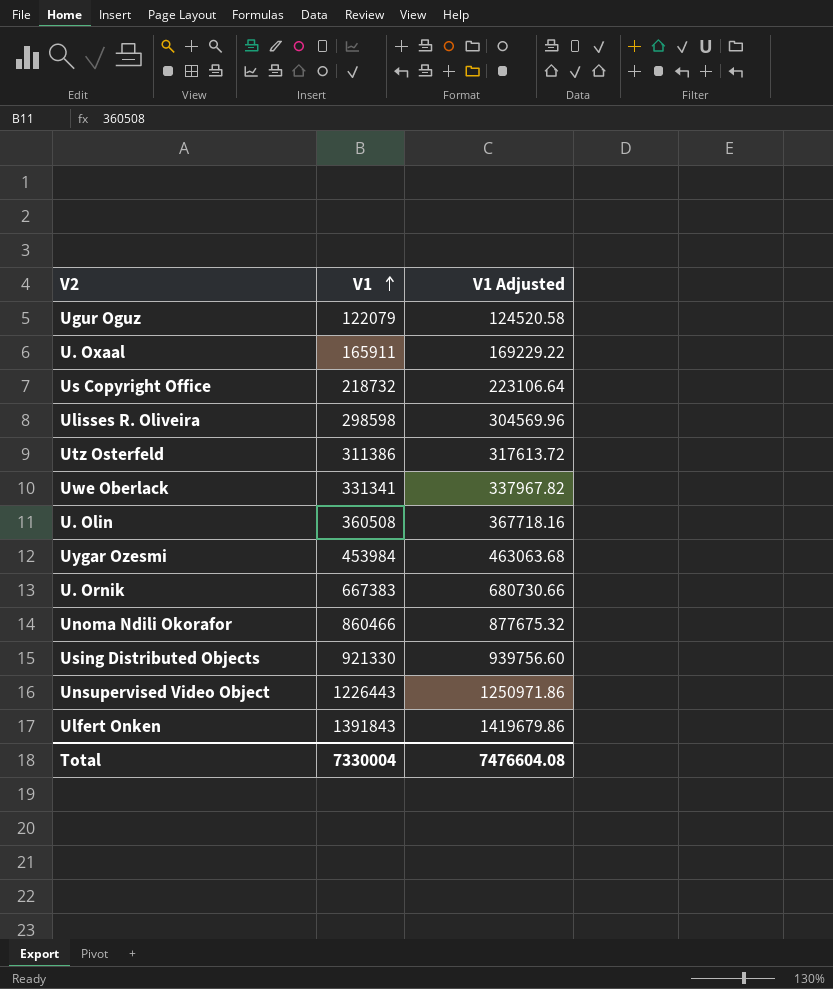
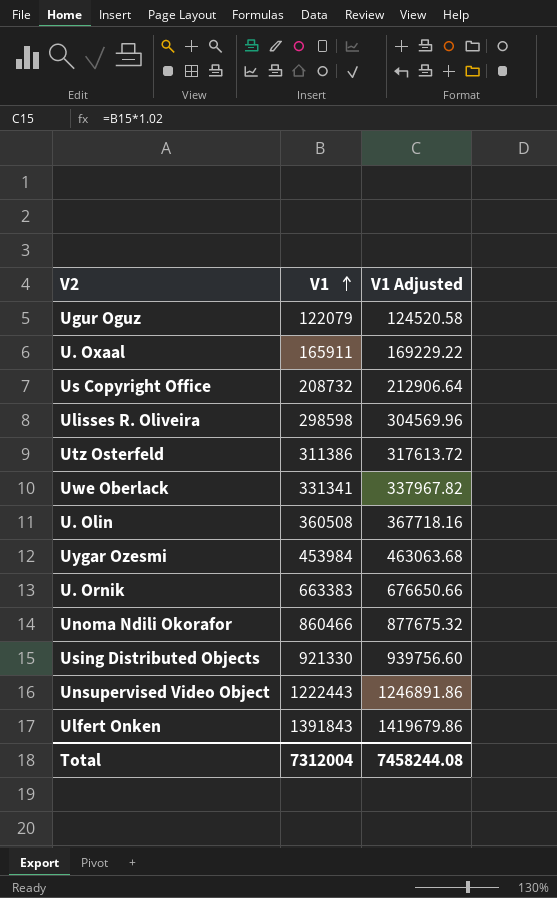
Us Copyright Office | V1: 218732 -> 208732
Us Copyright Office | V1 Adjusted: 223106.64 -> 212906.64
U. Ornik | V1: 667383 -> 663383
U. Ornik | V1 Adjusted: 680730.66 -> 676650.66
Unsupervised Video Object | V1: 1226443 -> 1222443
Unsupervised Video Object | V1 Adjusted: 1250971.86 -> 1246891.86
Total | V1: 7330004 -> 7312004
Total | V1 Adjusted: 7476604.08 -> 7458244.08

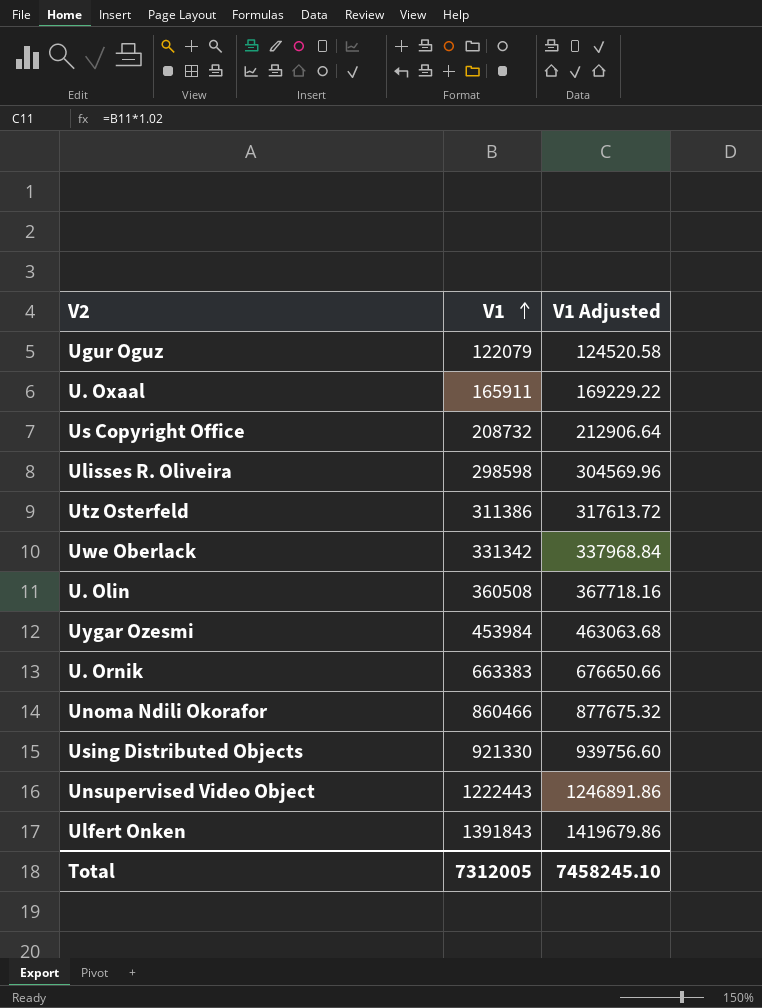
Uwe Oberlack | V1: 331341 -> 331342
Uwe Oberlack | V1 Adjusted: 337967.82 -> 337968.84
Total | V1: 7312004 -> 7312005
Total | V1 Adjusted: 7458244.08 -> 7458245.10

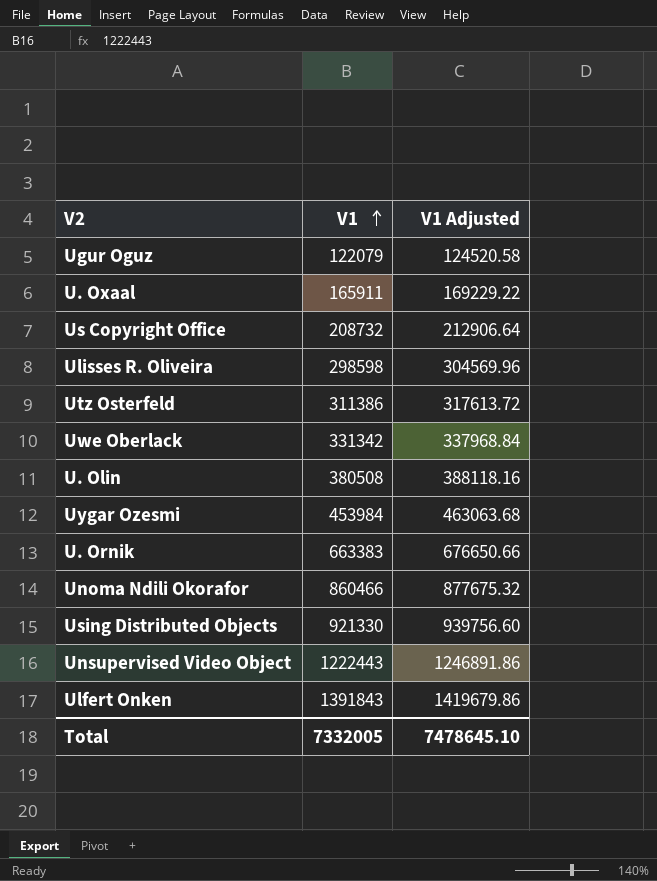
U. Olin | V1: 360508 -> 380508
U. Olin | V1 Adjusted: 367718.16 -> 388118.16
Total | V1: 7312005 -> 7332005
Total | V1 Adjusted: 7458245.10 -> 7478645.10

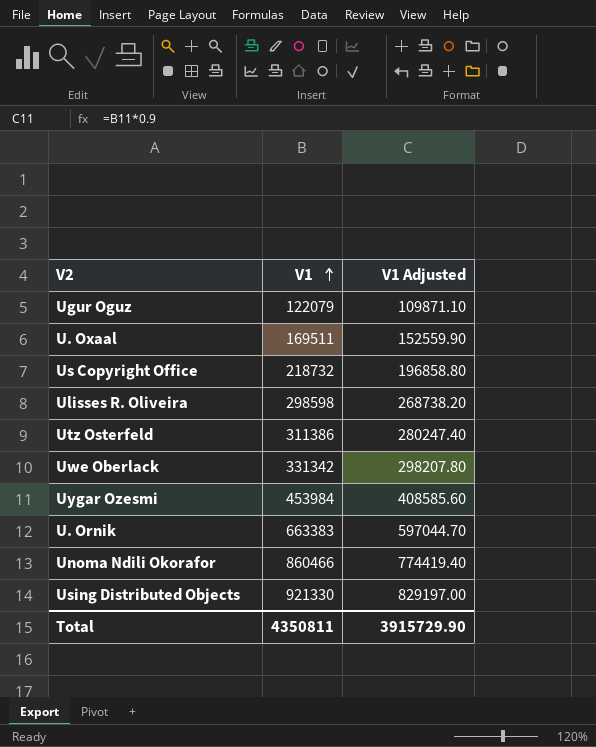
column V1 Adjusted | formula: [V1] * 1.02 -> [V1] * 0.9
row U. Olin: 380508 | 388118.16 -> none
row Unsupervised Video Object: 1222443 | 1246891.86 -> none
row Ulfert Onken: 1391843 | 1419679.86 -> none
U. Oxaal | V1: 165911 -> 169511
Us Copyright Office | V1: 208732 -> 218732
Total | V1: 7332005 -> 4350811
Total | V1 Adjusted: 7478645.10 -> 3915729.90

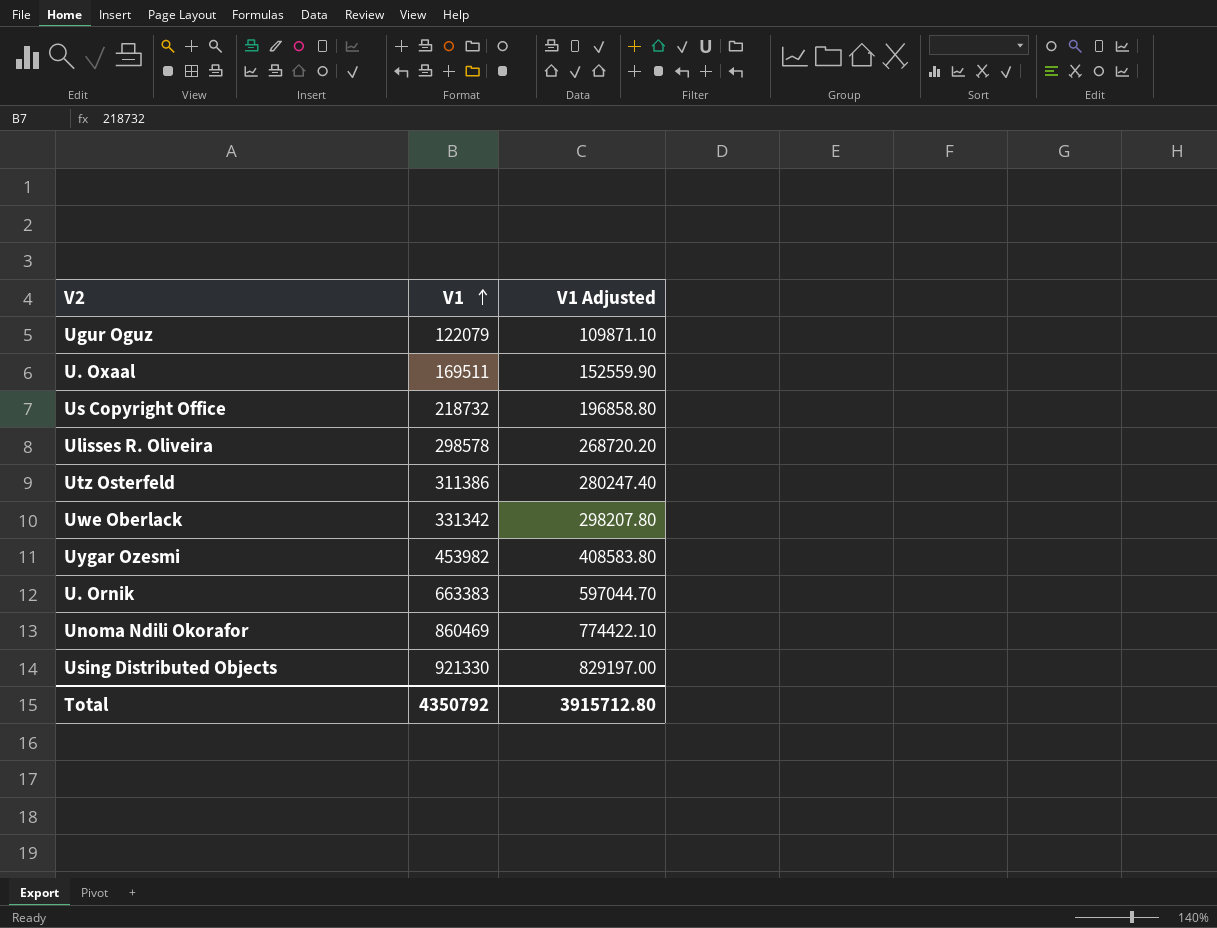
Ulisses R. Oliveira | V1: 298598 -> 298578
Ulisses R. Oliveira | V1 Adjusted: 268738.20 -> 268720.20
Uygar Ozesmi | V1: 453984 -> 453982
Uygar Ozesmi | V1 Adjusted: 408585.60 -> 408583.80
Unoma Ndili Okorafor | V1: 860466 -> 860469
Unoma Ndili Okorafor | V1 Adjusted: 774419.40 -> 774422.10
Total | V1: 4350811 -> 4350792
Total | V1 Adjusted: 3915729.90 -> 3915712.80

